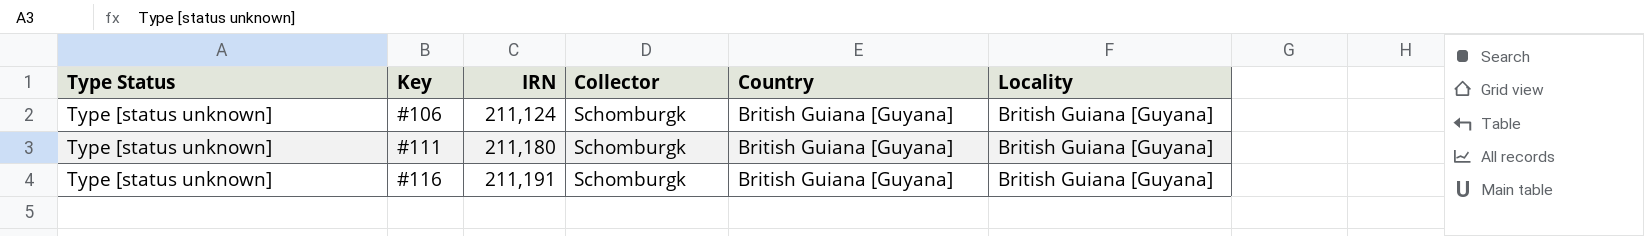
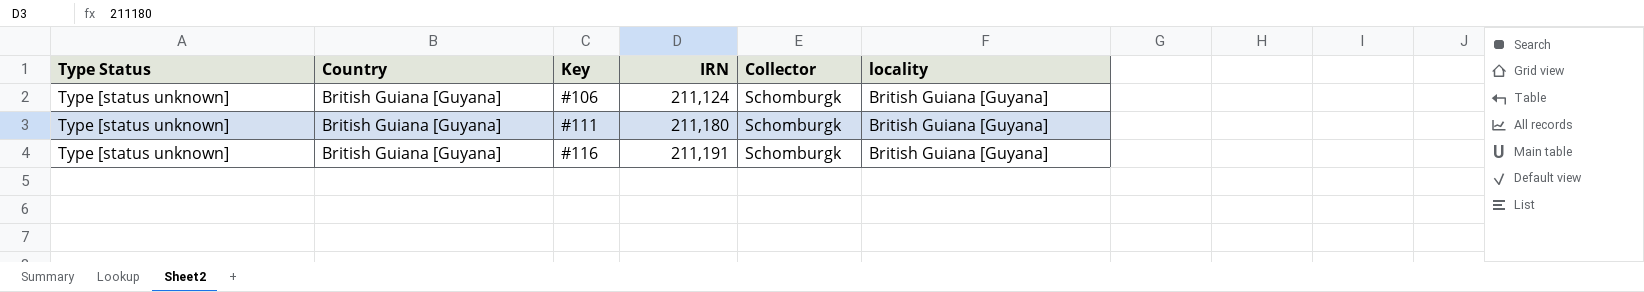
column Country | position: 5 -> 2
column name: Locality -> locality

